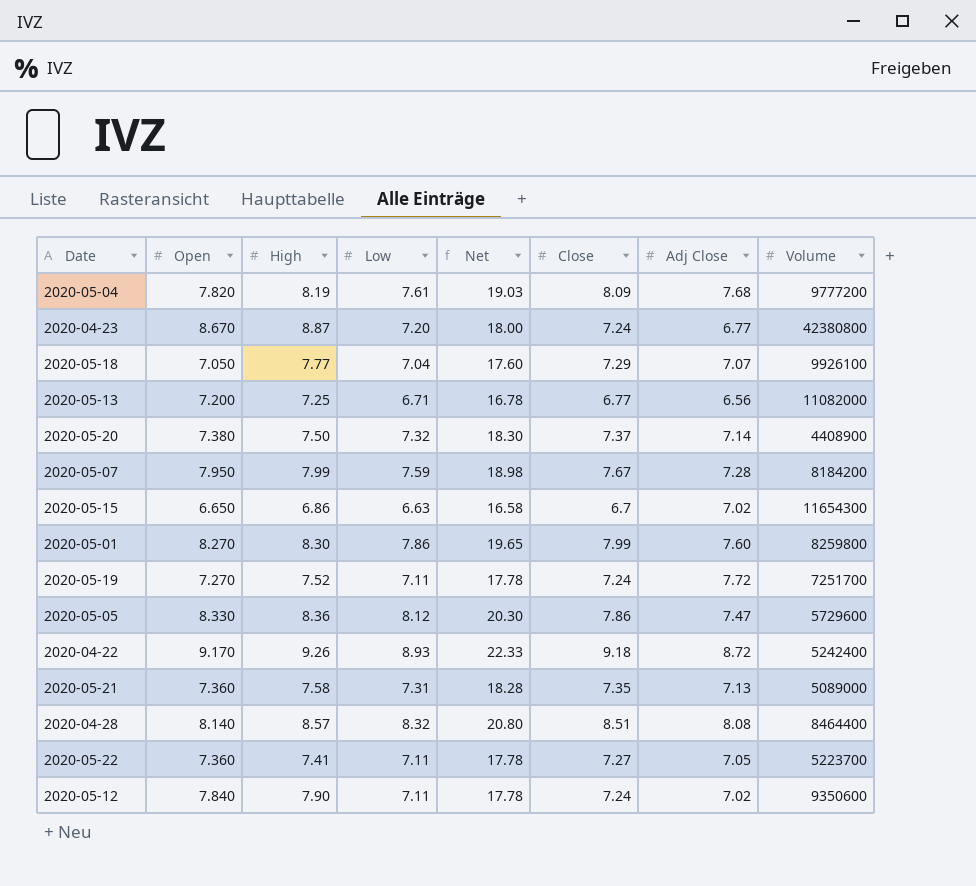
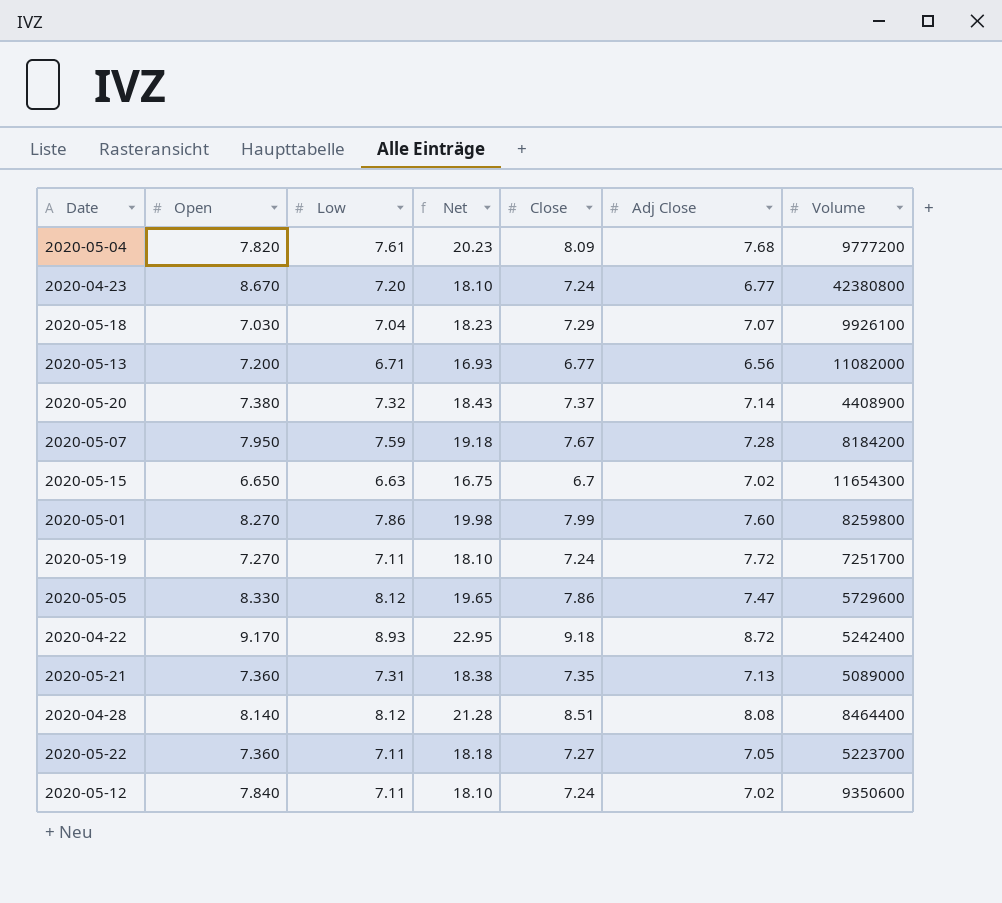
column High | position: 3 -> none
column Net | formula: [Low] * 2.5 -> [Close] * 2.5
2020-05-18 | Open: 7.050 -> 7.030
2020-04-28 | Low: 8.32 -> 8.12

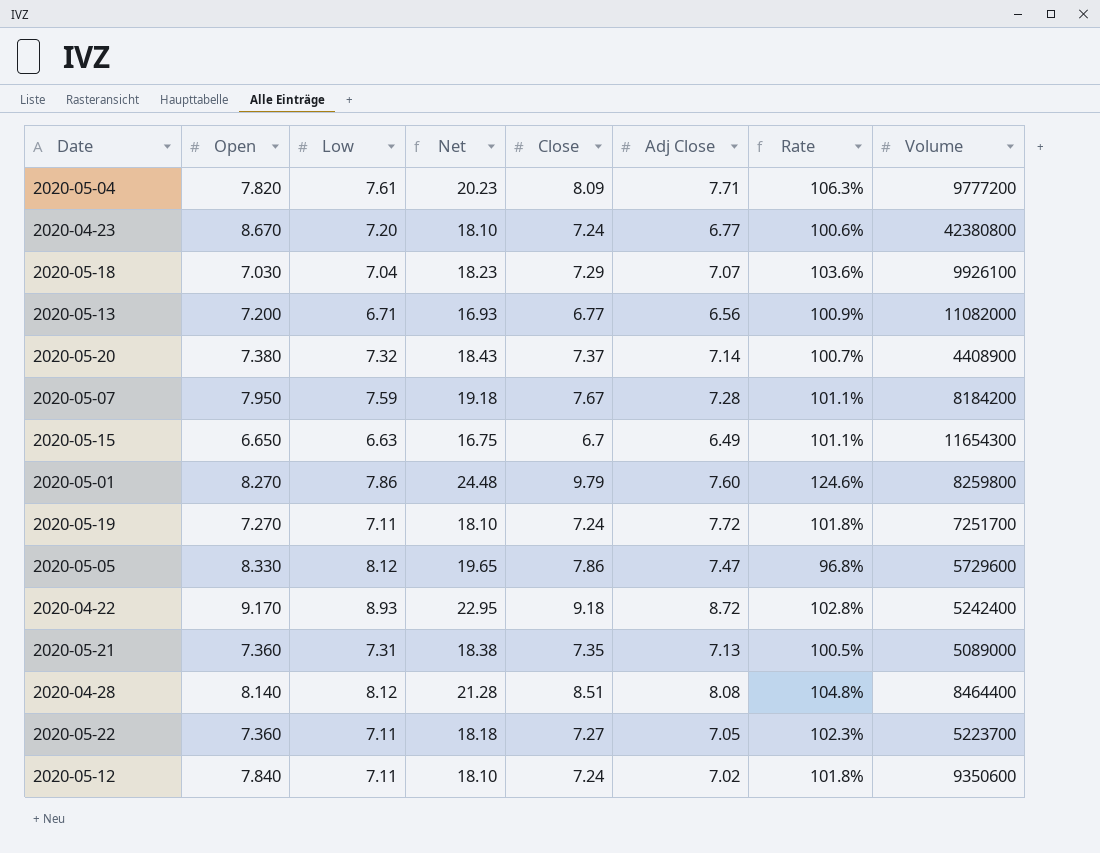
column Rate | formula: none -> [Close] / [Low]
2020-05-04 | Adj Close: 7.68 -> 7.71
2020-05-15 | Adj Close: 7.02 -> 6.49
2020-05-01 | Net: 19.98 -> 24.48
2020-05-01 | Close: 7.99 -> 9.79

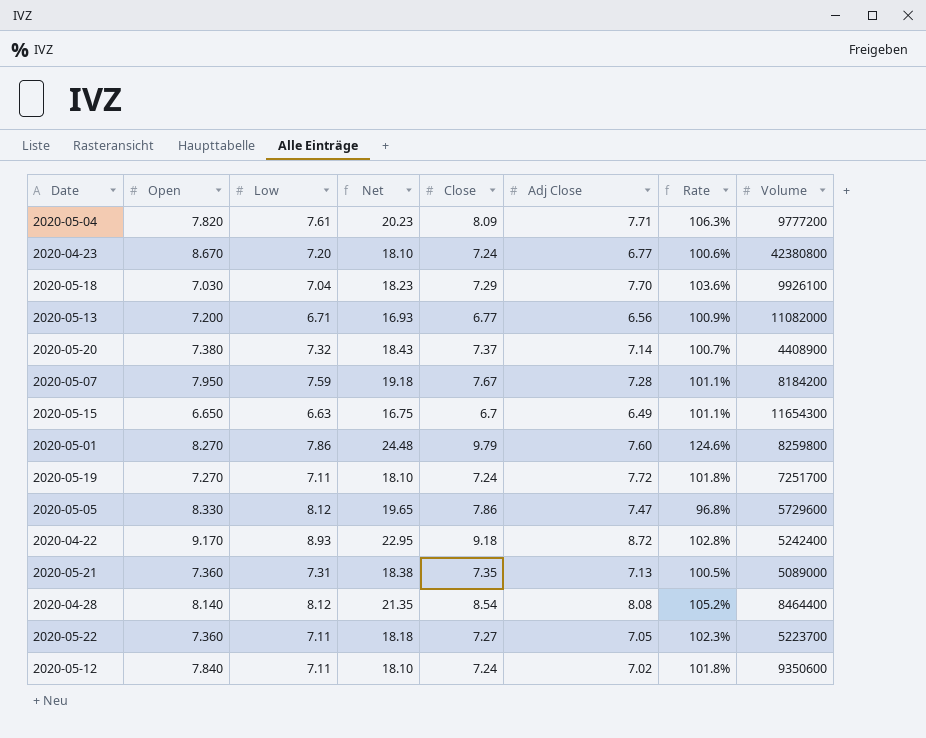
2020-05-18 | Adj Close: 7.07 -> 7.70
2020-04-28 | Net: 21.28 -> 21.35
2020-04-28 | Close: 8.51 -> 8.54
2020-04-28 | Rate: 104.8% -> 105.2%

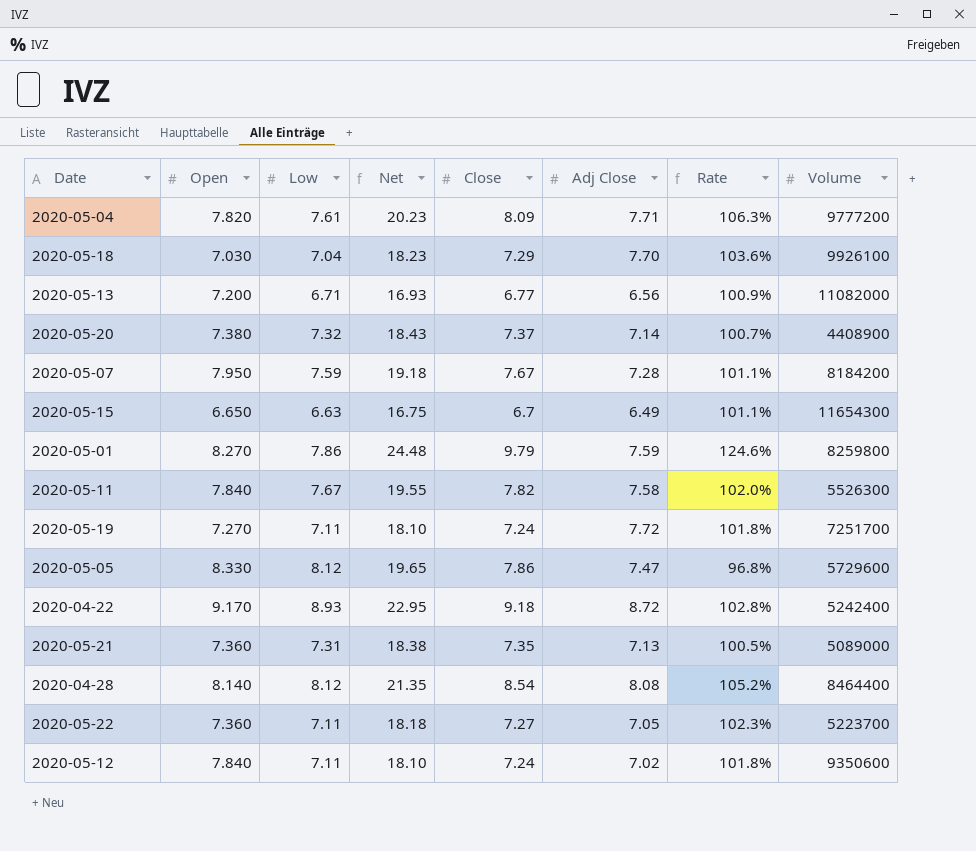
row 2020-04-23: 8.670 | 7.20 | 18.10 | 7.24 | 6.77 | 100.6% | 42380800 -> none
2020-05-01 | Adj Close: 7.60 -> 7.59
row 2020-05-11: none -> 7.840 | 7.67 | 19.55 | 7.82 | 7.58 | 102.0% | 5526300

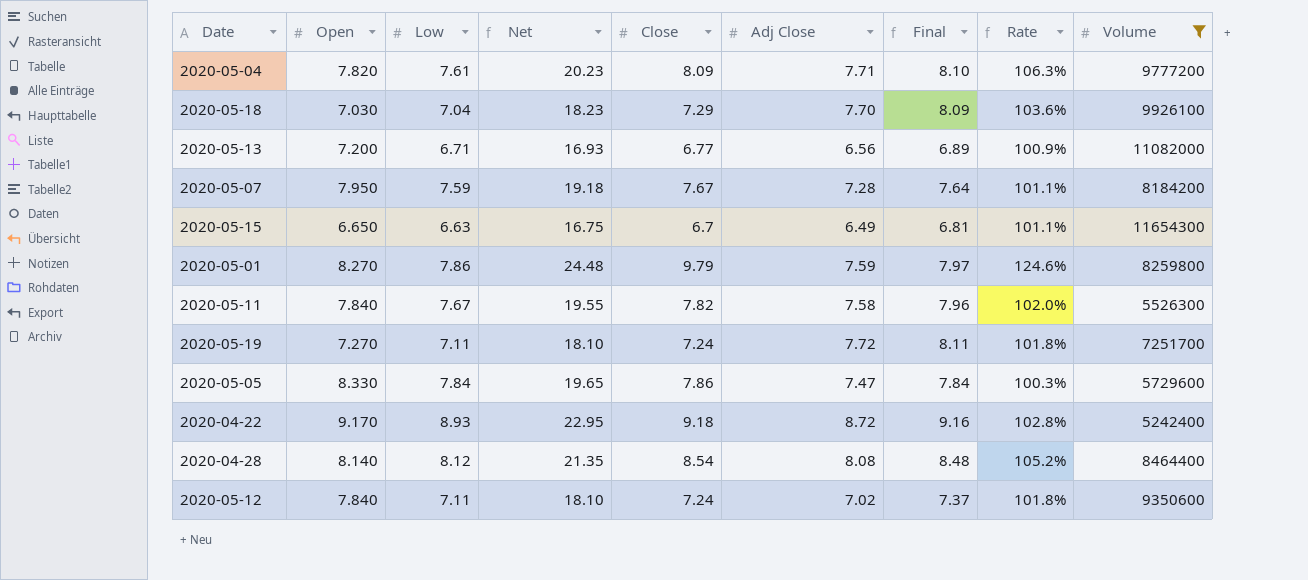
filter: none -> Volume >= 5242400
column Final | formula: none -> [Adj Close] * 1.05
2020-05-05 | Low: 8.12 -> 7.84
2020-05-05 | Rate: 96.8% -> 100.3%

